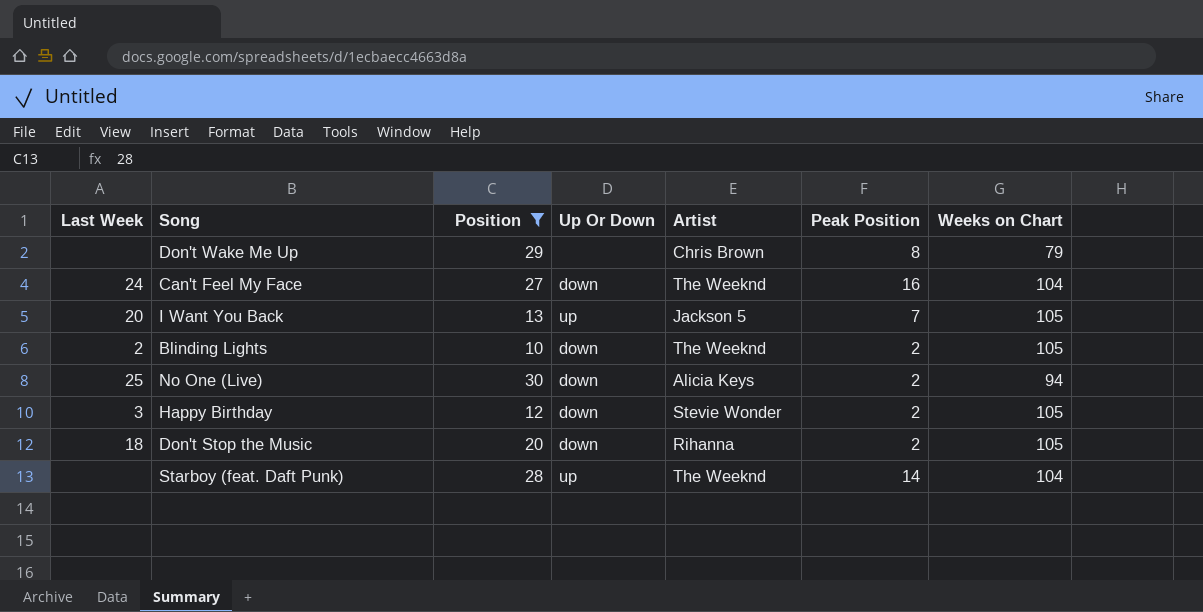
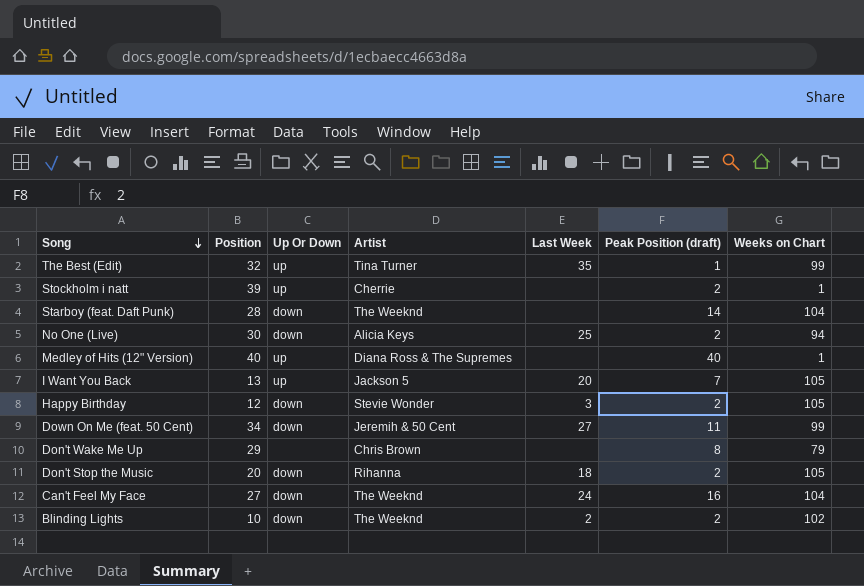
filter: Position <= 30 -> none
row order: none -> Song descending
column Last Week | position: 1 -> 5
column name: Peak Position -> Peak Position (draft)
Starboy (feat. Daft Punk) | Up Or Down: up -> down
Blinding Lights | Weeks on Chart: 105 -> 102

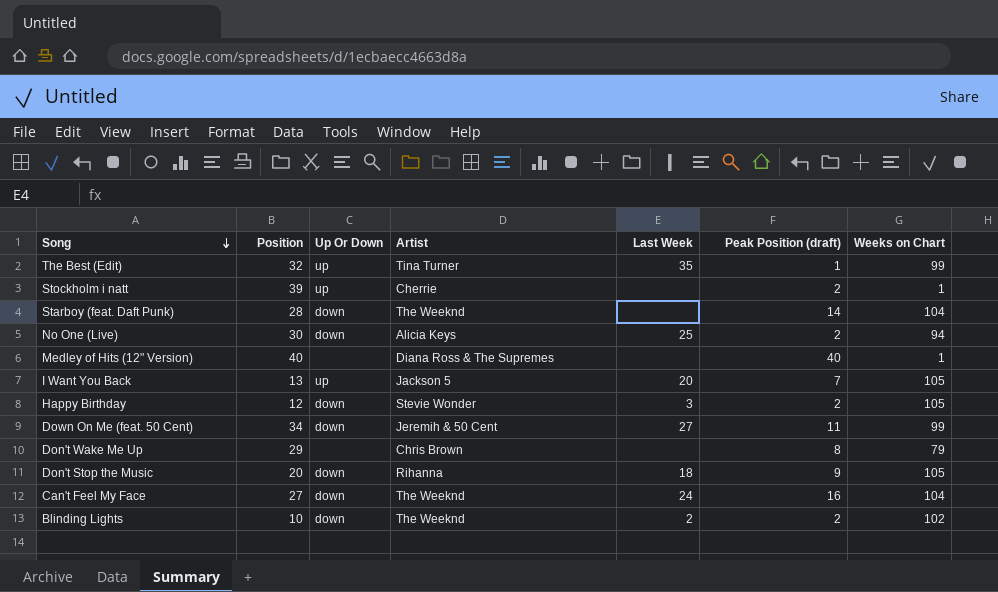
Medley of Hits (12" Version) | Up Or Down: up -> none
Don't Stop the Music | Peak Position (draft): 2 -> 9

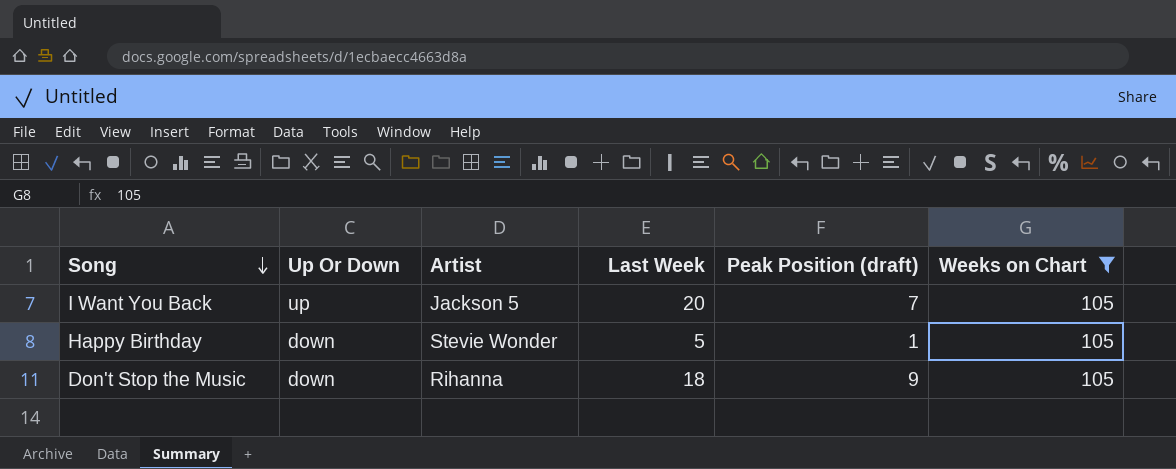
filter: none -> Weeks on Chart = 105
column Position | position: 2 -> none
Happy Birthday | Last Week: 3 -> 5
Happy Birthday | Peak Position (draft): 2 -> 1

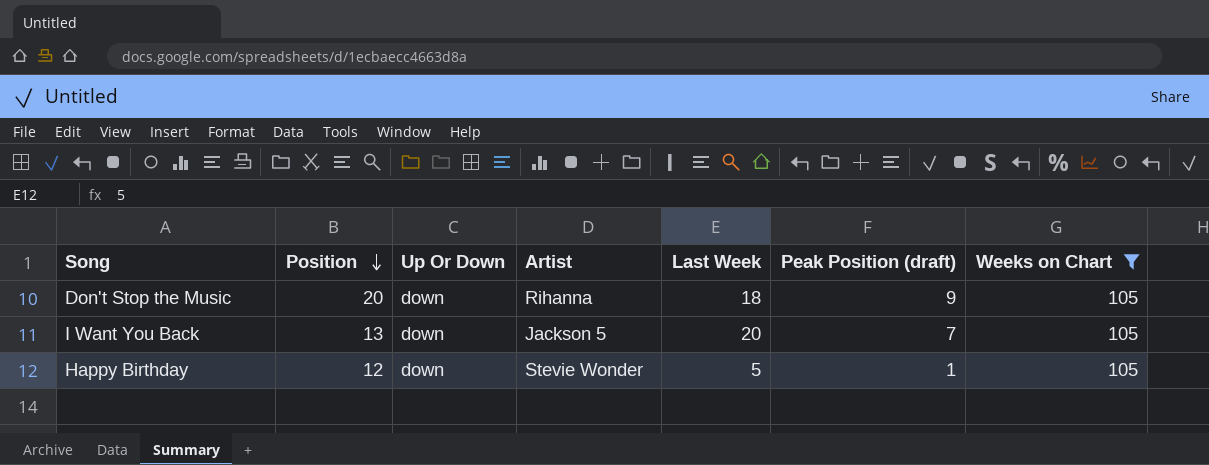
row order: Song descending -> Position descending
column Position | position: none -> 2
I Want You Back | Up Or Down: up -> down

